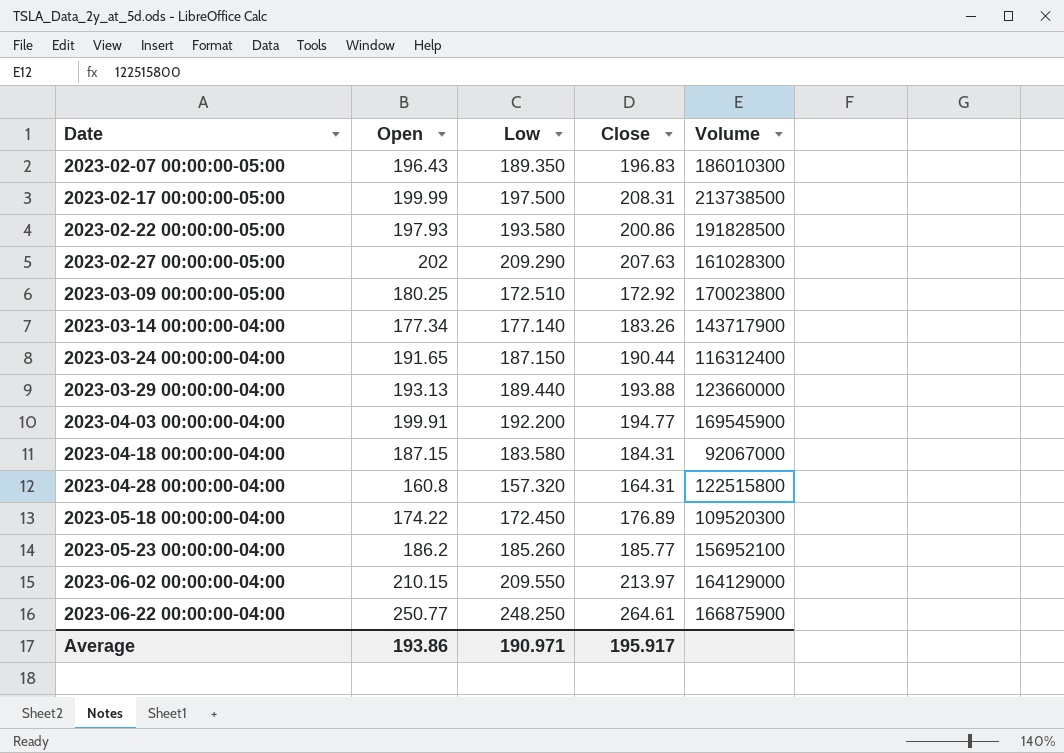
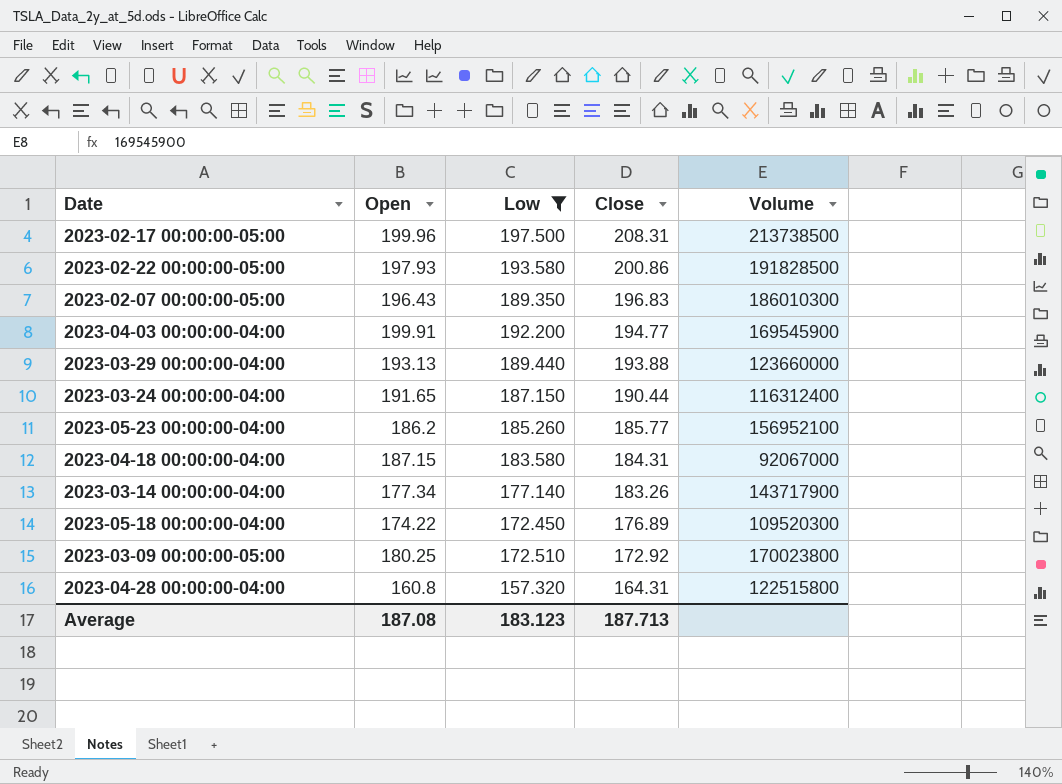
filter: none -> Low <= 197.500
row order: Date ascending -> Close descending
2023-02-17 00:00:00-05:00 | Open: 199.99 -> 199.96
Average | Open: 193.86 -> 187.08
Average | Low: 190.971 -> 183.123
Average | Close: 195.917 -> 187.713

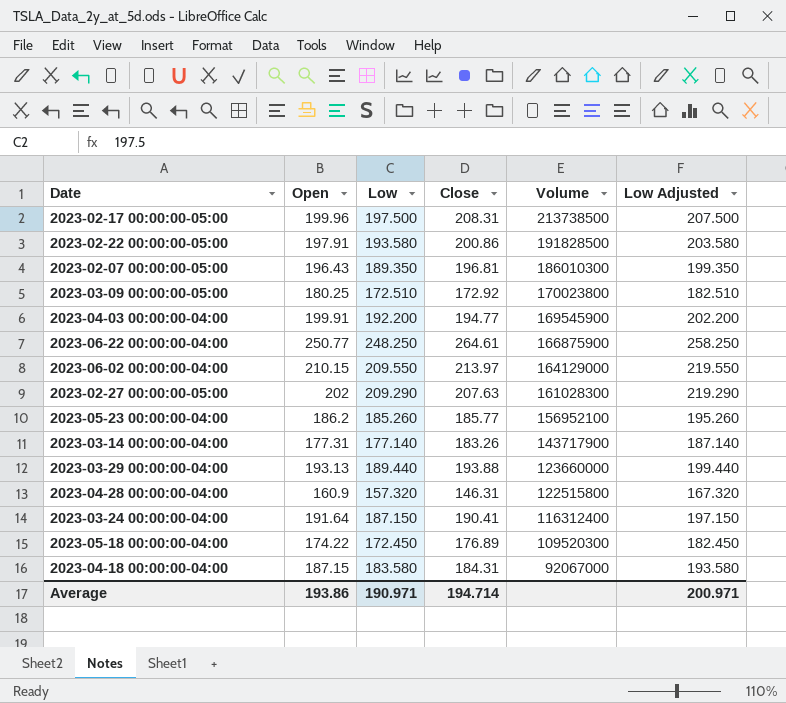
filter: Low <= 197.500 -> none
row order: Close descending -> Volume descending
column Low Adjusted | formula: none -> [Low] + 10
2023-02-22 00:00:00-05:00 | Open: 197.93 -> 197.91
2023-02-07 00:00:00-05:00 | Close: 196.83 -> 196.81
2023-03-14 00:00:00-04:00 | Open: 177.34 -> 177.31
2023-04-28 00:00:00-04:00 | Open: 160.8 -> 160.9
2023-04-28 00:00:00-04:00 | Close: 164.31 -> 146.31
2023-03-24 00:00:00-04:00 | Open: 191.65 -> 191.64
2023-03-24 00:00:00-04:00 | Close: 190.44 -> 190.41
Average | Open: 187.08 -> 193.86
Average | Low: 183.123 -> 190.971
Average | Close: 187.713 -> 194.714

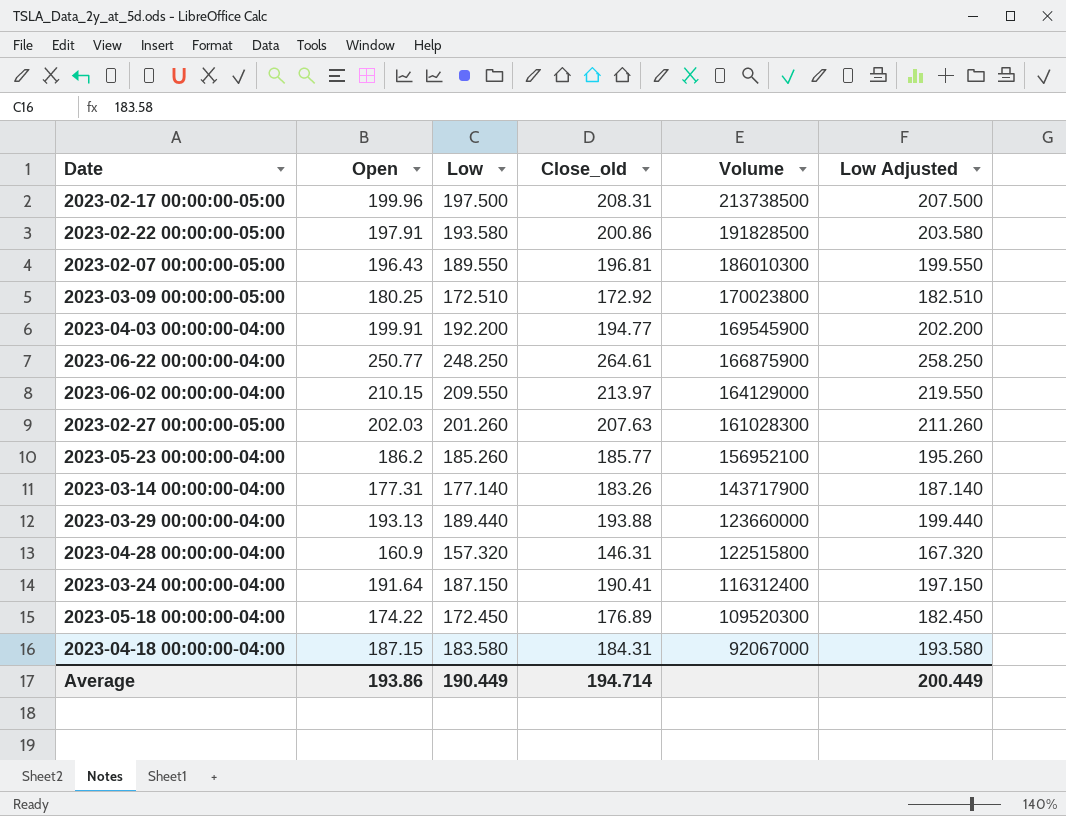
column name: Close -> Close_old
2023-02-07 00:00:00-05:00 | Low: 189.350 -> 189.550
2023-02-07 00:00:00-05:00 | Low Adjusted: 199.350 -> 199.550
2023-02-27 00:00:00-05:00 | Open: 202 -> 202.03
2023-02-27 00:00:00-05:00 | Low: 209.290 -> 201.260
2023-02-27 00:00:00-05:00 | Low Adjusted: 219.290 -> 211.260
Average | Low: 190.971 -> 190.449
Average | Low Adjusted: 200.971 -> 200.449

